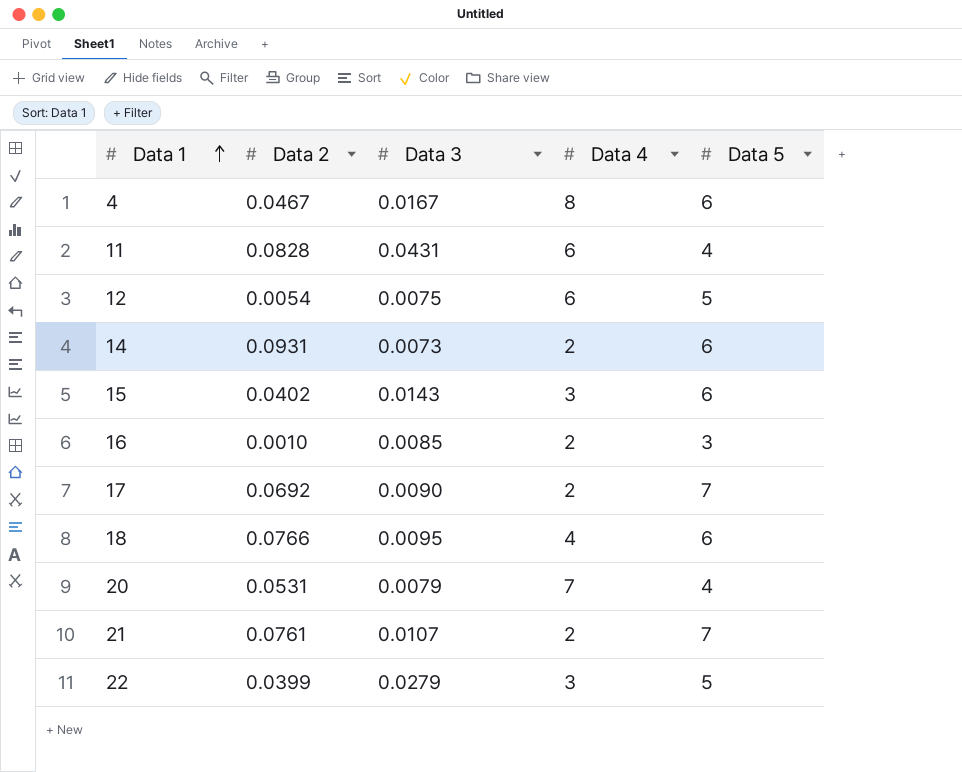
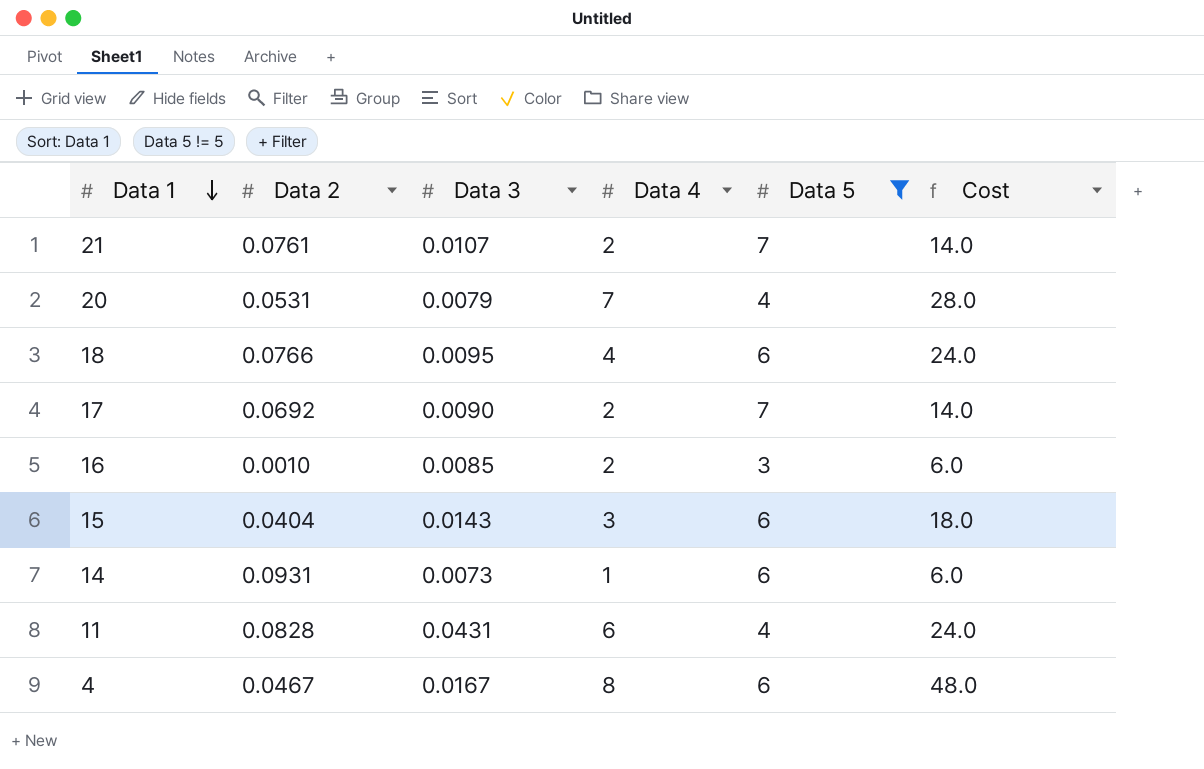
filter: none -> Data 5 != 5
row order: Data 1 ascending -> Data 1 descending
column Cost | formula: none -> [Data 4] * [Data 5]
15 | Data 2: 0.0402 -> 0.0404
14 | Data 4: 2 -> 1

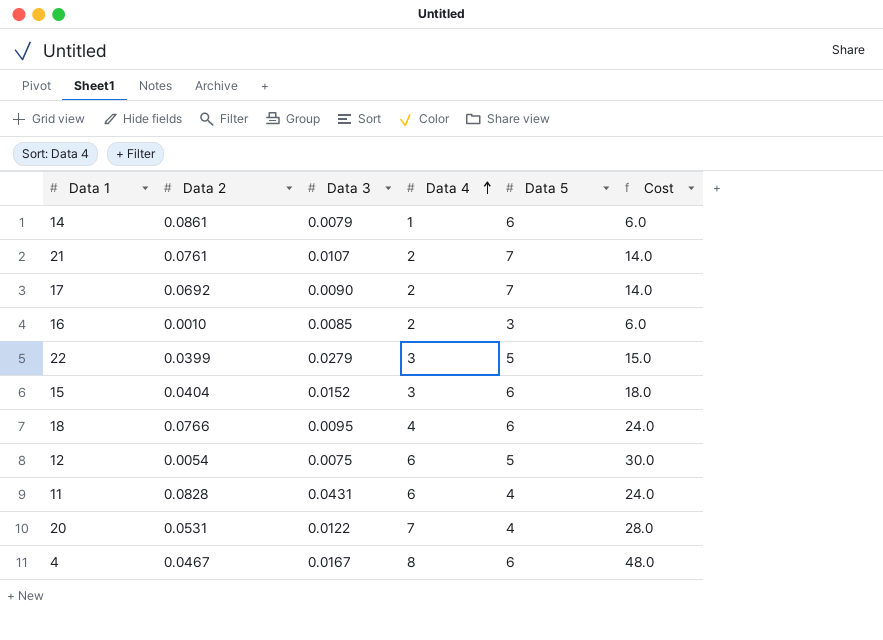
filter: Data 5 != 5 -> none
row order: Data 1 descending -> Data 4 ascending
14 | Data 2: 0.0931 -> 0.0861
14 | Data 3: 0.0073 -> 0.0079
15 | Data 3: 0.0143 -> 0.0152
20 | Data 3: 0.0079 -> 0.0122

